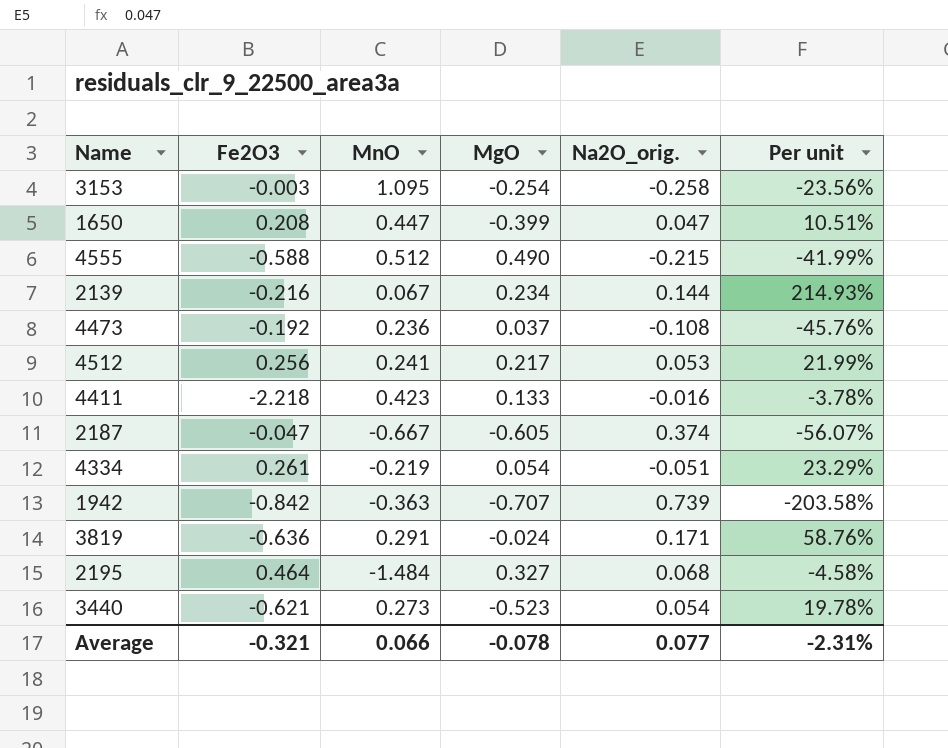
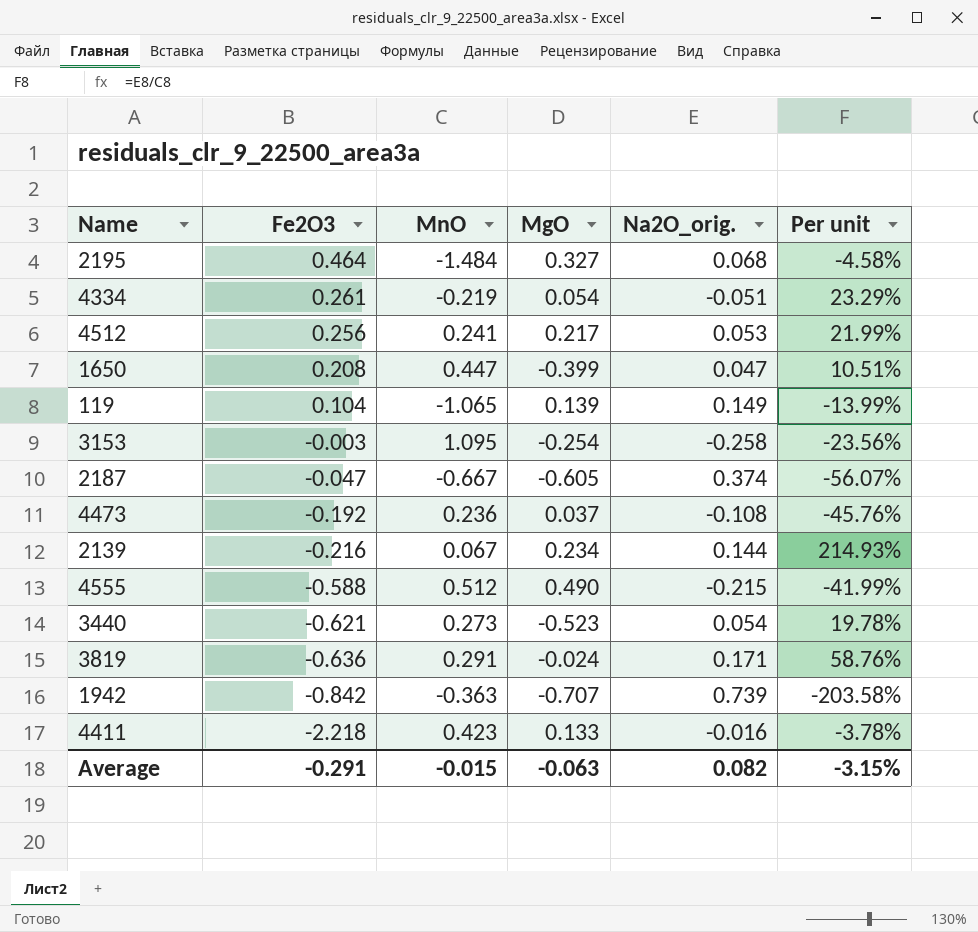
row order: none -> Fe2O3 descending
row 119: none -> 0.104 | -1.065 | 0.139 | 0.149 | -13.99%
Average | Fe2O3: -0.321 -> -0.291
Average | MnO: 0.066 -> -0.015
Average | MgO: -0.078 -> -0.063
Average | Na2O_orig.: 0.077 -> 0.082
Average | Per unit: -2.31% -> -3.15%

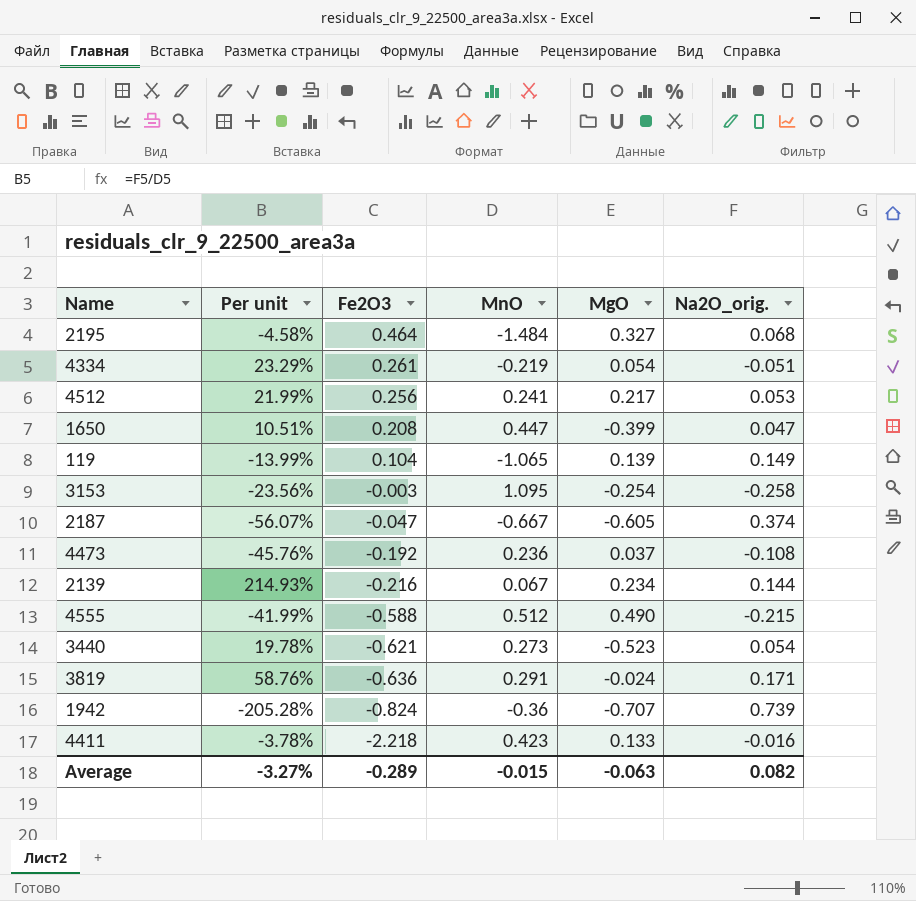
column Per unit | position: 6 -> 2
1942 | Per unit: -203.58% -> -205.28%
1942 | Fe2O3: -0.842 -> -0.824
1942 | MnO: -0.363 -> -0.36
Average | Per unit: -3.15% -> -3.27%
Average | Fe2O3: -0.291 -> -0.289

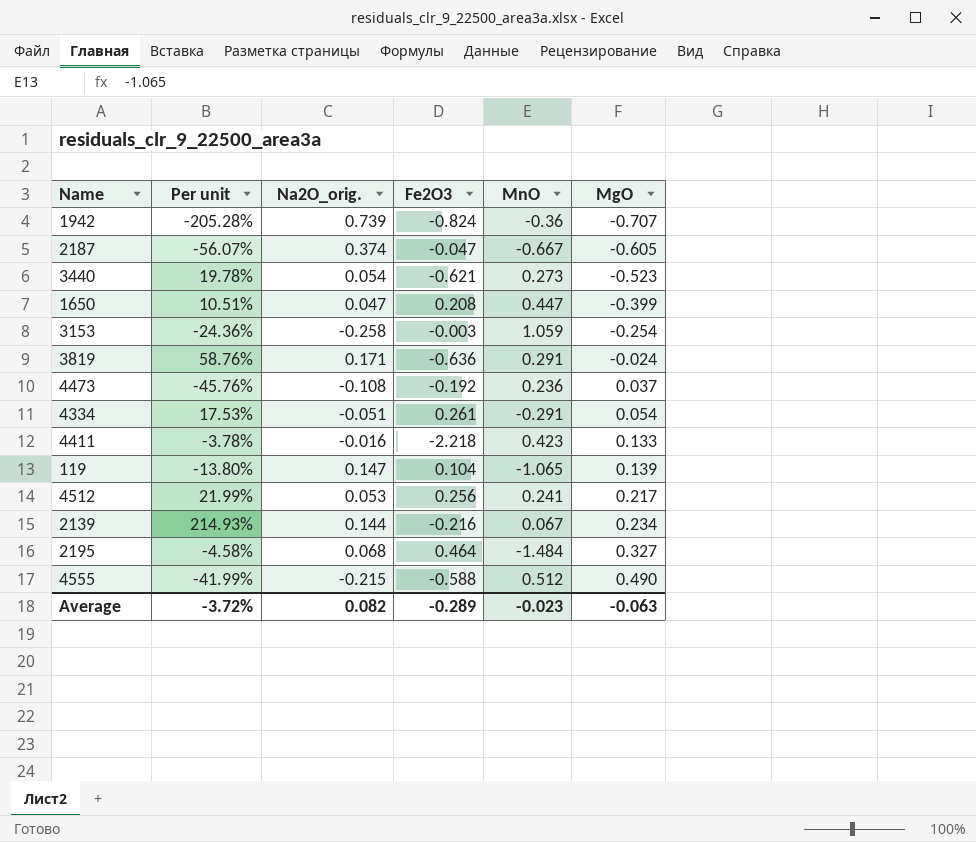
row order: Fe2O3 descending -> MgO ascending
column Na2O_orig. | position: 6 -> 3
3153 | Per unit: -23.56% -> -24.36%
3153 | MnO: 1.095 -> 1.059
4334 | Per unit: 23.29% -> 17.53%
4334 | MnO: -0.219 -> -0.291
119 | Per unit: -13.99% -> -13.80%
119 | Na2O_orig.: 0.149 -> 0.147
Average | Per unit: -3.27% -> -3.72%
Average | MnO: -0.015 -> -0.023

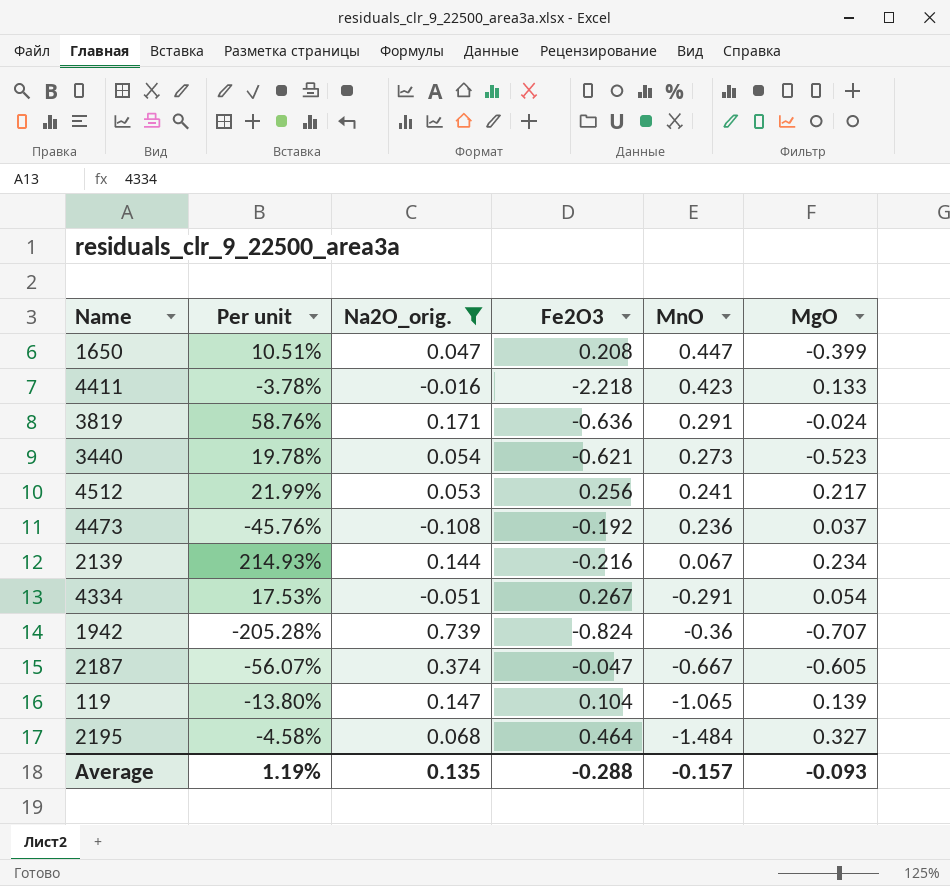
filter: none -> Na2O_orig. >= -0.108
row order: MgO ascending -> MnO descending
4334 | Fe2O3: 0.261 -> 0.267
Average | Per unit: -3.72% -> 1.19%
Average | Na2O_orig.: 0.082 -> 0.135
Average | Fe2O3: -0.289 -> -0.288
Average | MnO: -0.023 -> -0.157
Average | MgO: -0.063 -> -0.093

